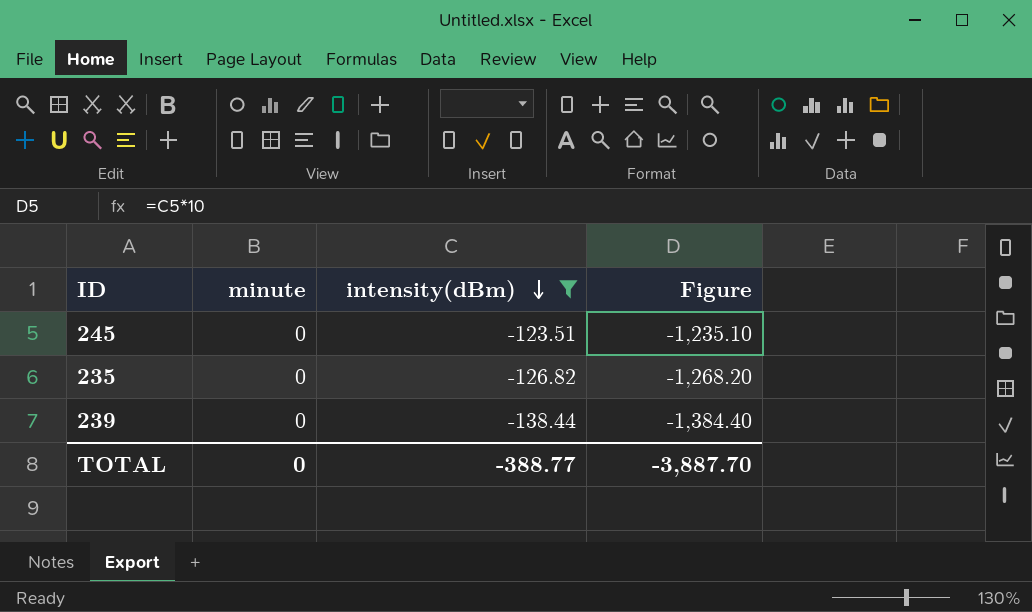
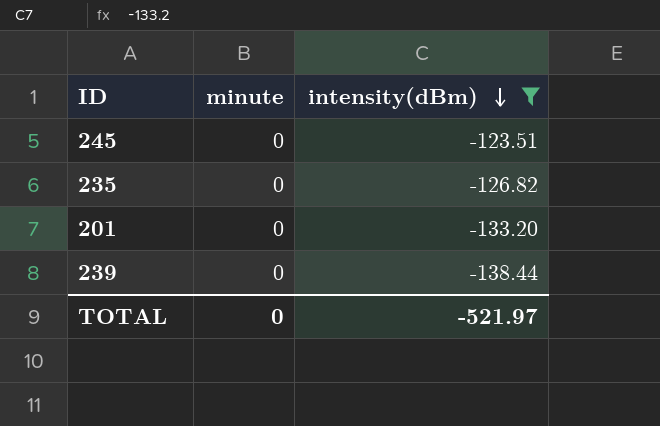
column Figure | formula: [intensity(dBm)] * 10 -> none
row 201: none -> 0 | -133.20
TOTAL | intensity(dBm): -388.77 -> -521.97

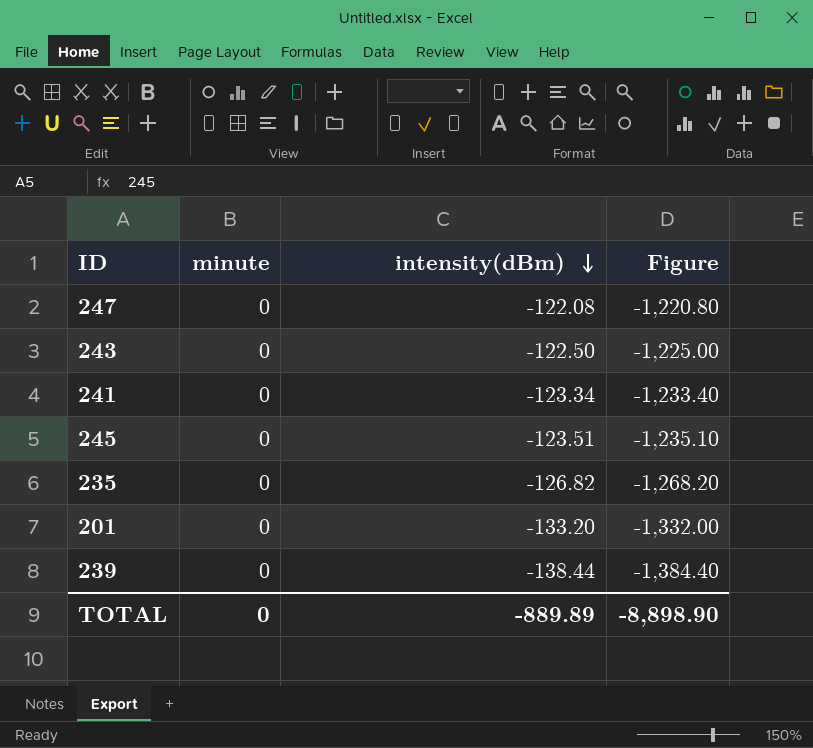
filter: intensity(dBm) <= -123.51 -> none
column Figure | formula: none -> [intensity(dBm)] * 10
TOTAL | intensity(dBm): -521.97 -> -889.89

